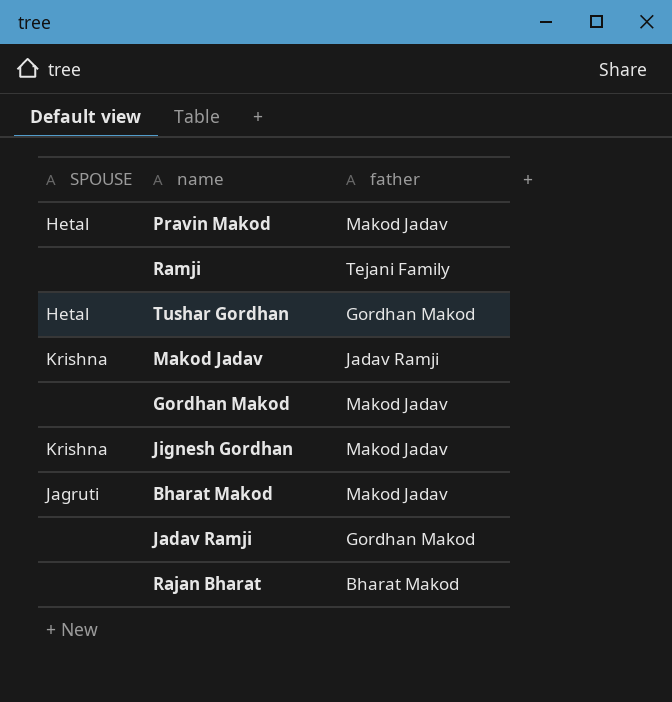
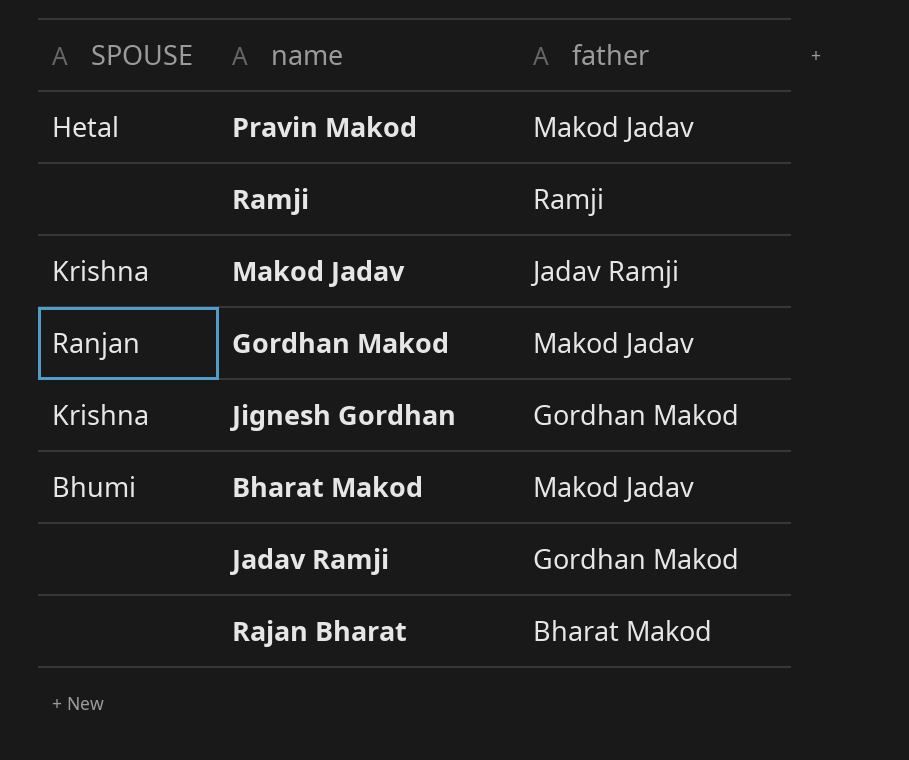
row Tushar Gordhan: Hetal | Gordhan Makod -> none
Ramji | father: Tejani Family -> Ramji
Gordhan Makod | SPOUSE: none -> Ranjan
Jignesh Gordhan | father: Makod Jadav -> Gordhan Makod
Bharat Makod | SPOUSE: Jagruti -> Bhumi

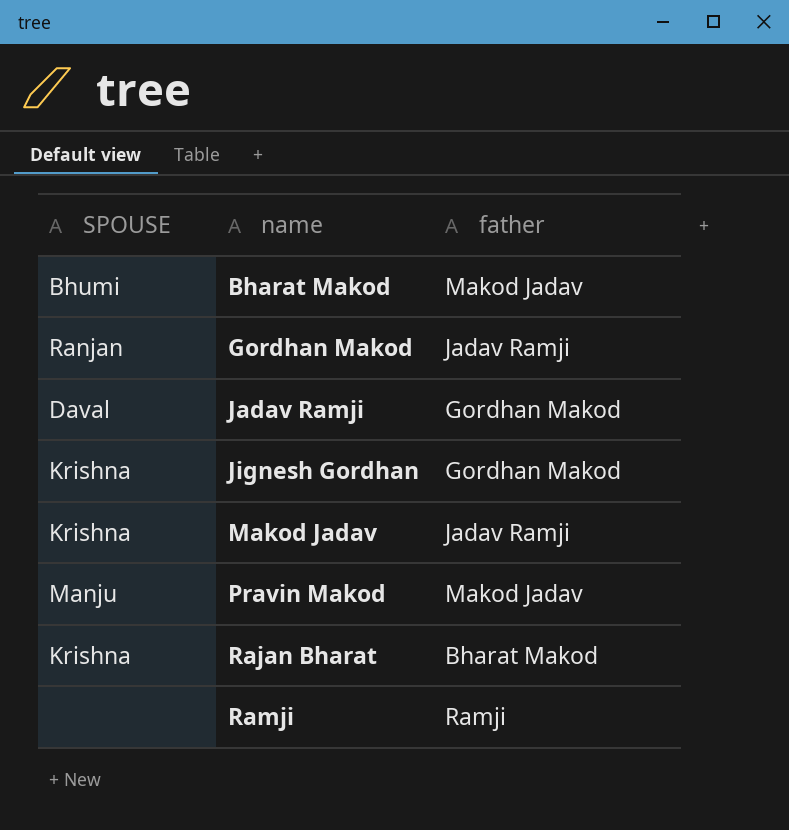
row order: none -> name ascending
Gordhan Makod | father: Makod Jadav -> Jadav Ramji
Jadav Ramji | SPOUSE: none -> Daval
Pravin Makod | SPOUSE: Hetal -> Manju
Rajan Bharat | SPOUSE: none -> Krishna

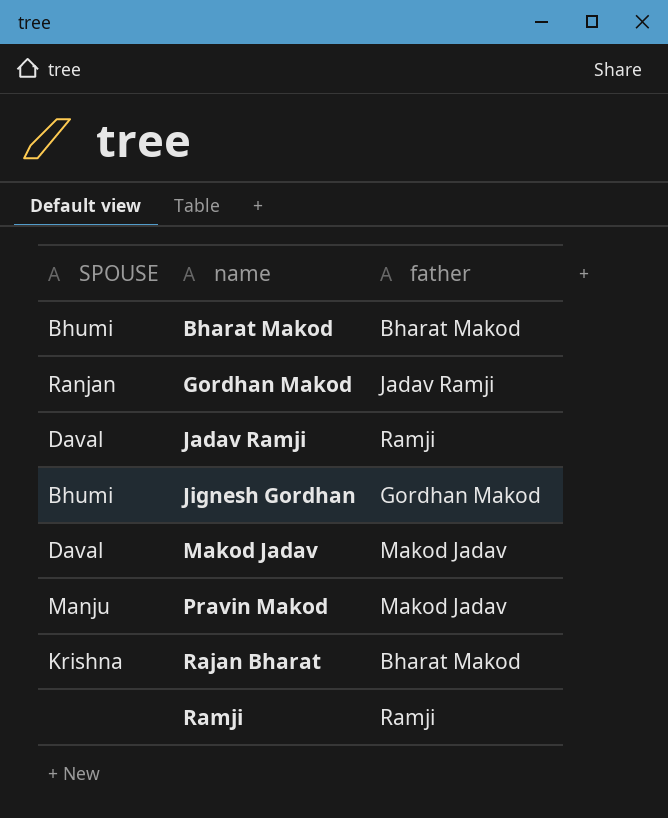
Bharat Makod | father: Makod Jadav -> Bharat Makod
Jadav Ramji | father: Gordhan Makod -> Ramji
Jignesh Gordhan | SPOUSE: Krishna -> Bhumi
Makod Jadav | SPOUSE: Krishna -> Daval
Makod Jadav | father: Jadav Ramji -> Makod Jadav

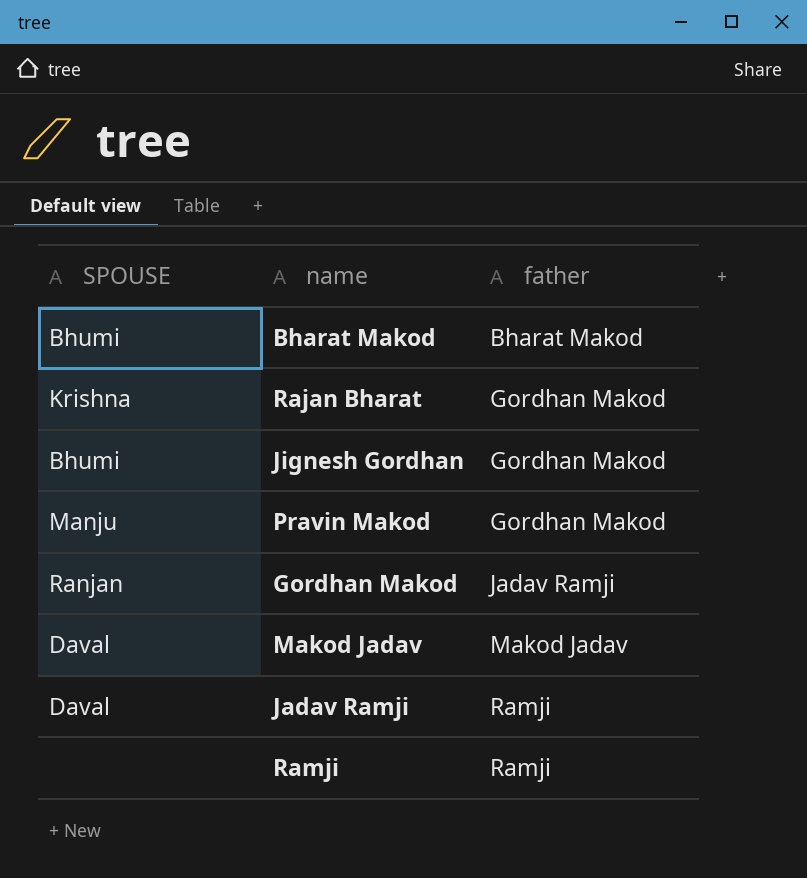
row order: name ascending -> father ascending
Rajan Bharat | father: Bharat Makod -> Gordhan Makod
Pravin Makod | father: Makod Jadav -> Gordhan Makod

